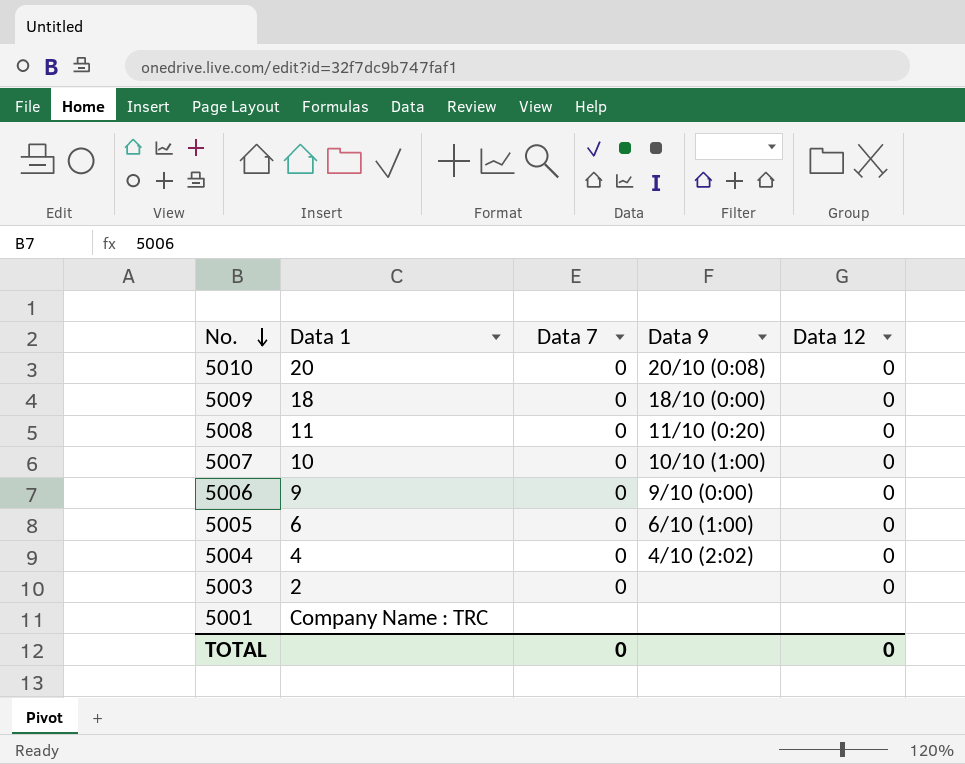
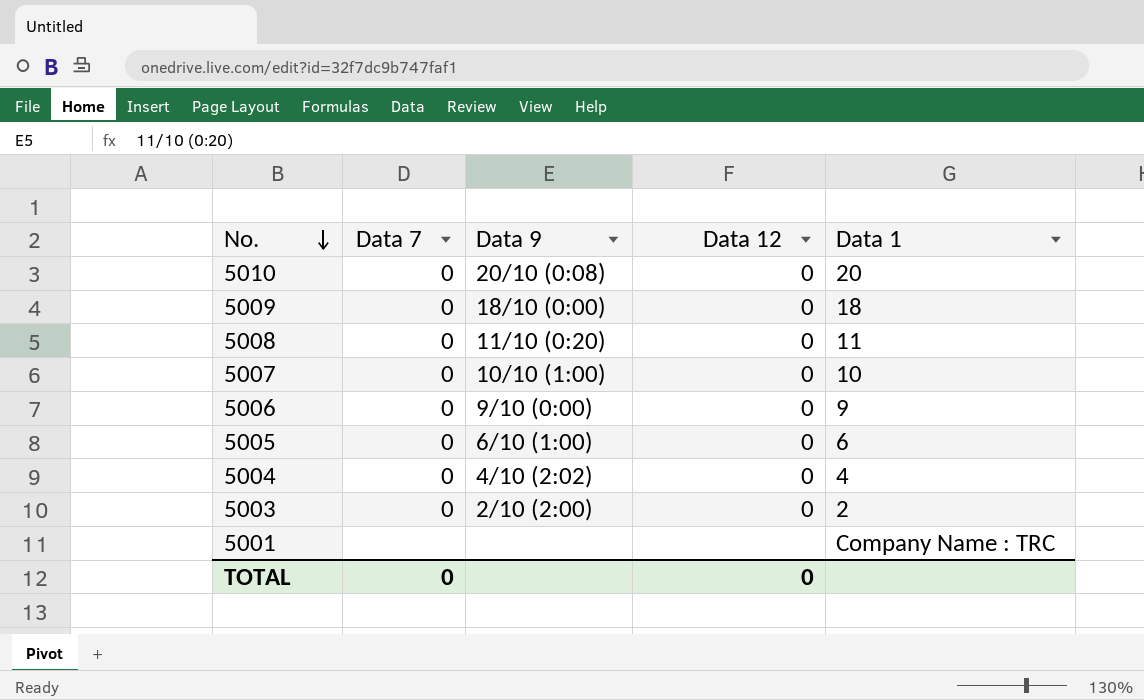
column Data 1 | position: 2 -> 5
5003 | Data 9: none -> 2/10 (2:00)

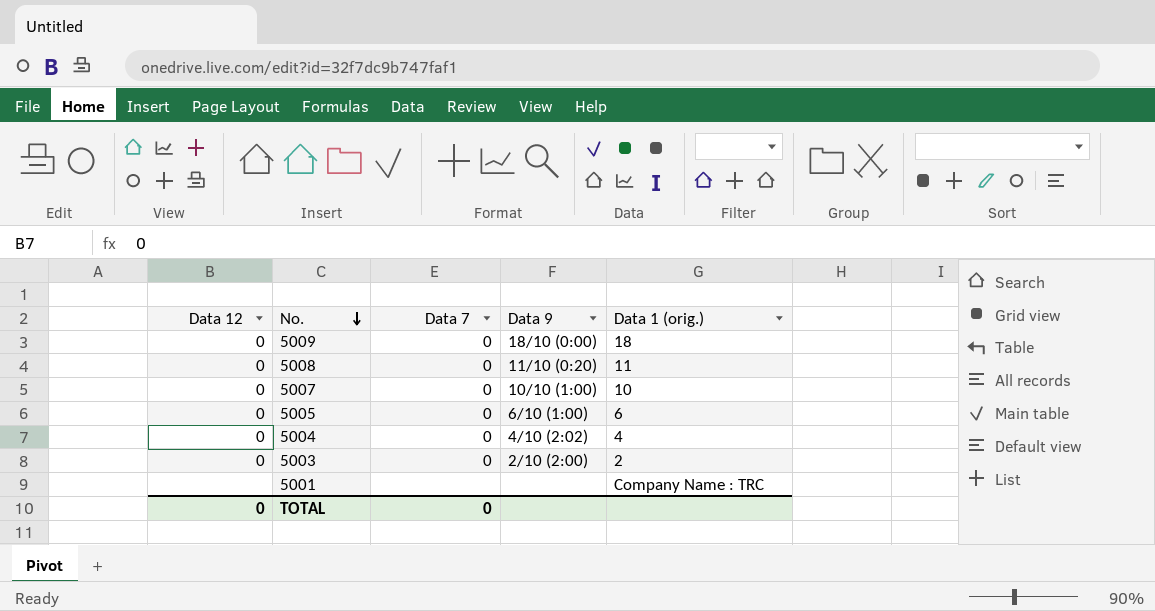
column Data 12 | position: 4 -> 1
column name: Data 1 -> Data 1 (orig.)
row 5010: 0 | 20/10 (0:08) | 0 | 20 -> none
row 5006: 0 | 9/10 (0:00) | 0 | 9 -> none

